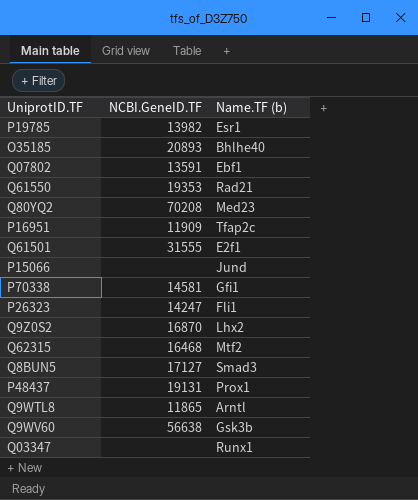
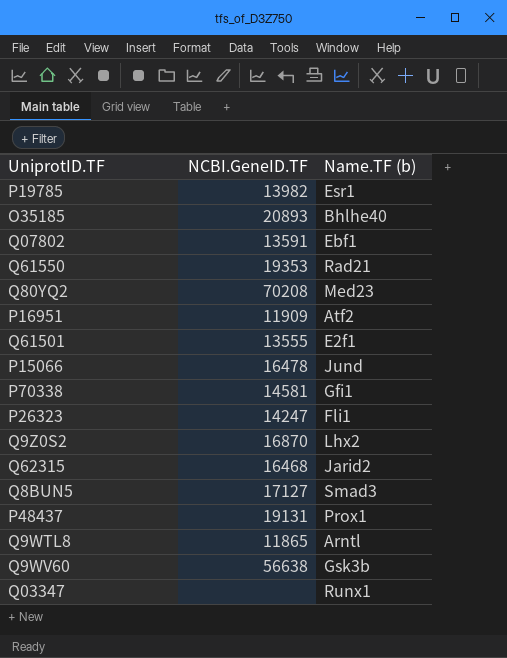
P16951 | Name.TF (b): Tfap2c -> Atf2
Q61501 | NCBI.GeneID.TF: 31555 -> 13555
P15066 | NCBI.GeneID.TF: none -> 16478
Q62315 | Name.TF (b): Mtf2 -> Jarid2

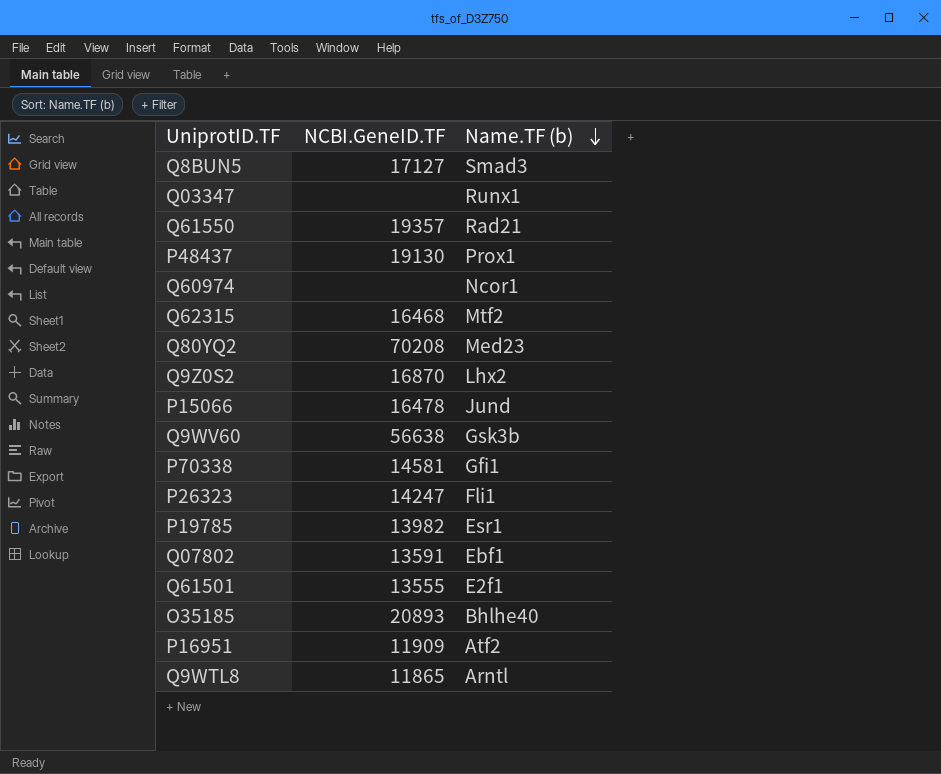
row order: none -> Name.TF (b) descending
Q61550 | NCBI.GeneID.TF: 19353 -> 19357
P48437 | NCBI.GeneID.TF: 19131 -> 19130
row Q60974: none -> none | Ncor1
Q62315 | Name.TF (b): Jarid2 -> Mtf2

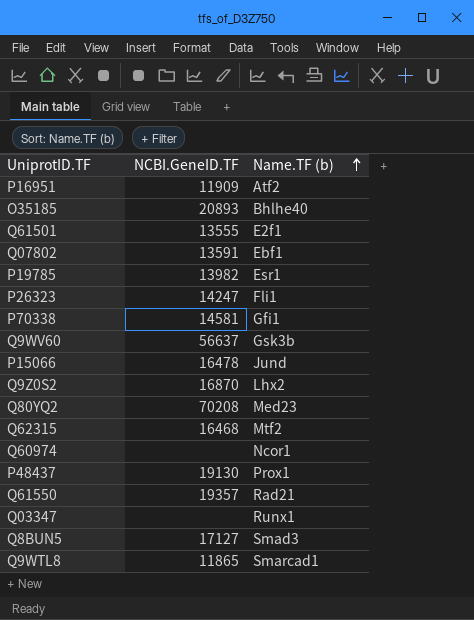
row order: Name.TF (b) descending -> Name.TF (b) ascending
Q9WV60 | NCBI.GeneID.TF: 56638 -> 56637
Q9WTL8 | Name.TF (b): Arntl -> Smarcad1

